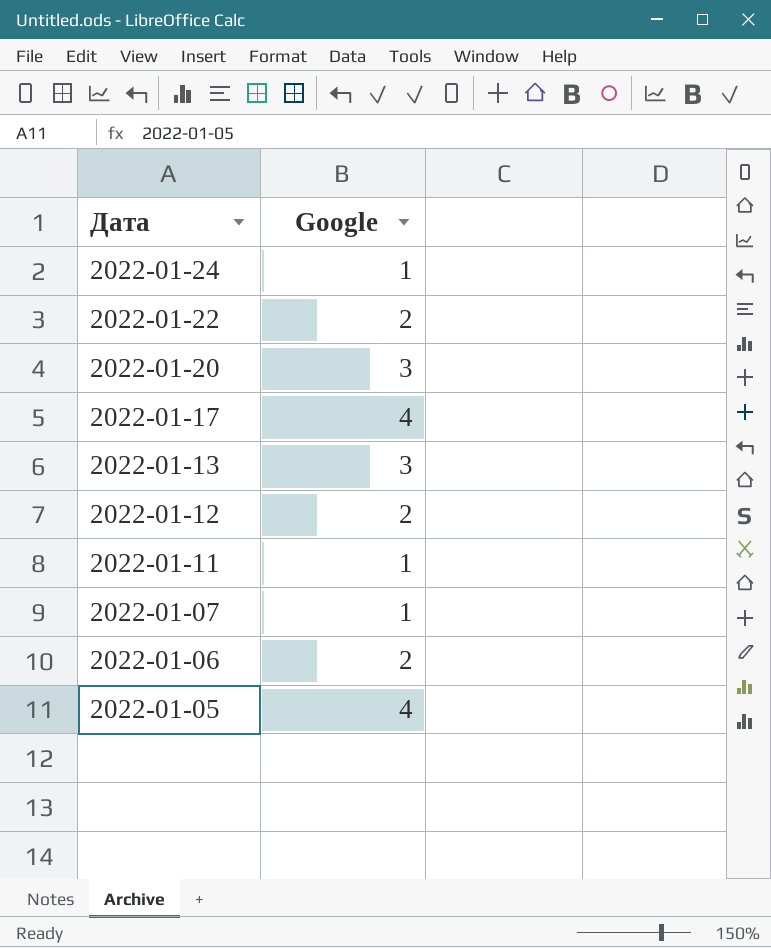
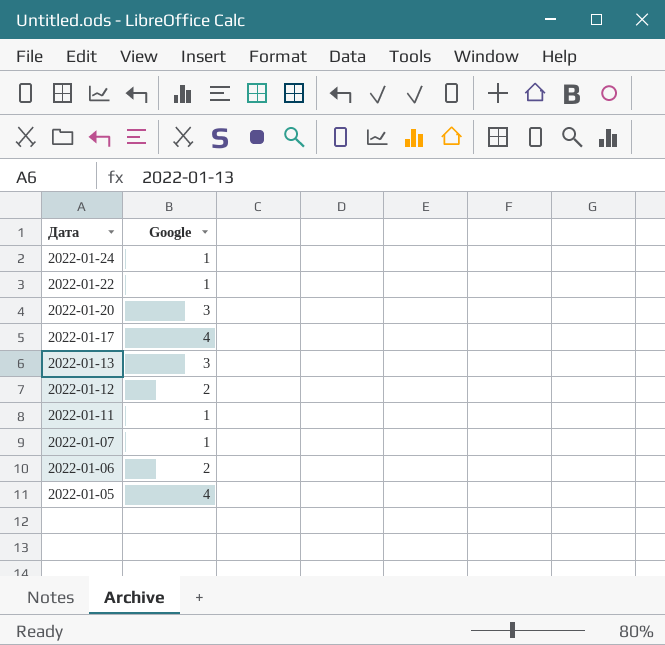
2022-01-22 | Google: 2 -> 1

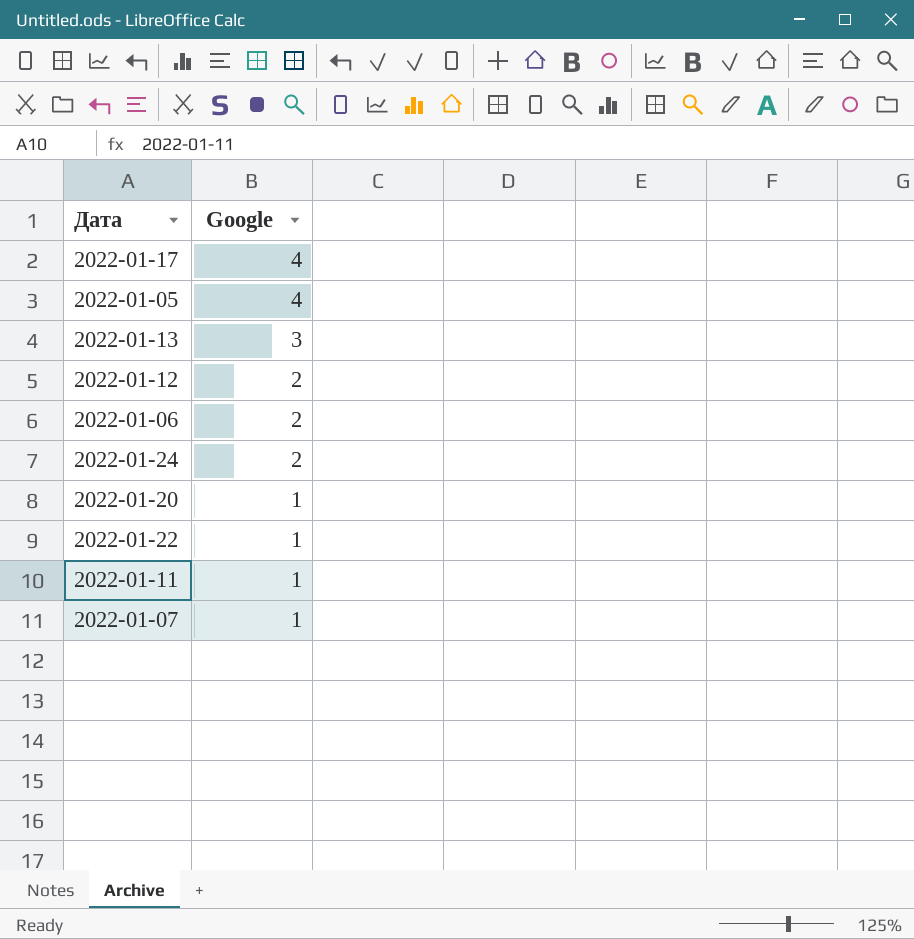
row order: Дата descending -> Google descending
2022-01-24 | Google: 1 -> 2
2022-01-20 | Google: 3 -> 1

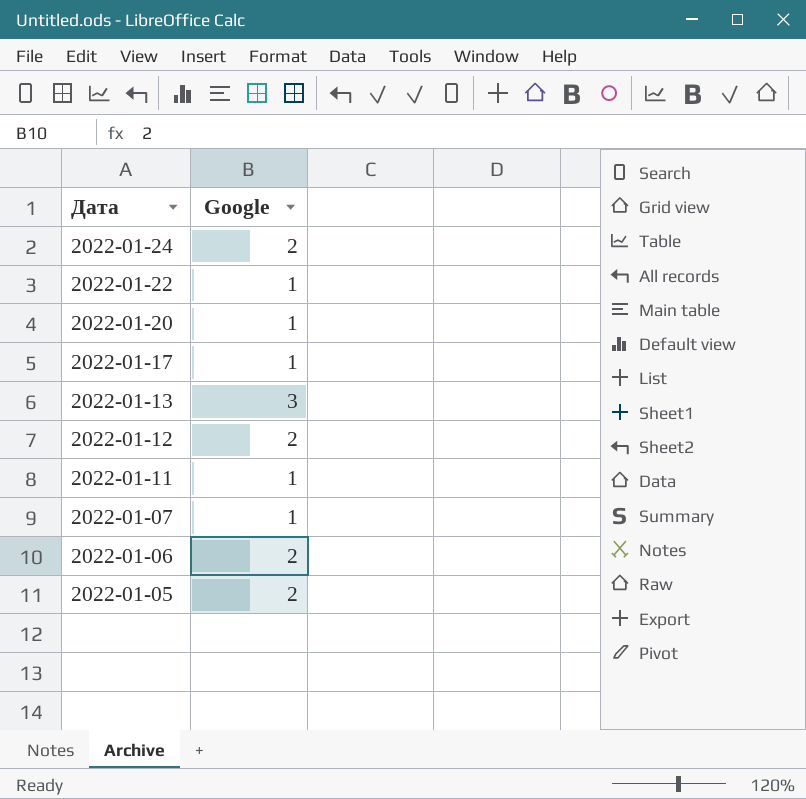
row order: Google descending -> Дата descending
2022-01-17 | Google: 4 -> 1
2022-01-05 | Google: 4 -> 2

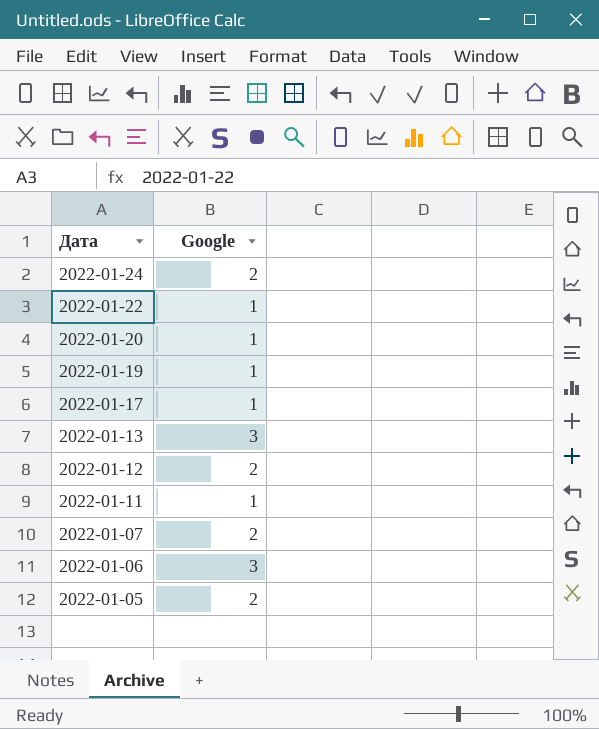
row 2022-01-19: none -> 1
2022-01-07 | Google: 1 -> 2
2022-01-06 | Google: 2 -> 3

